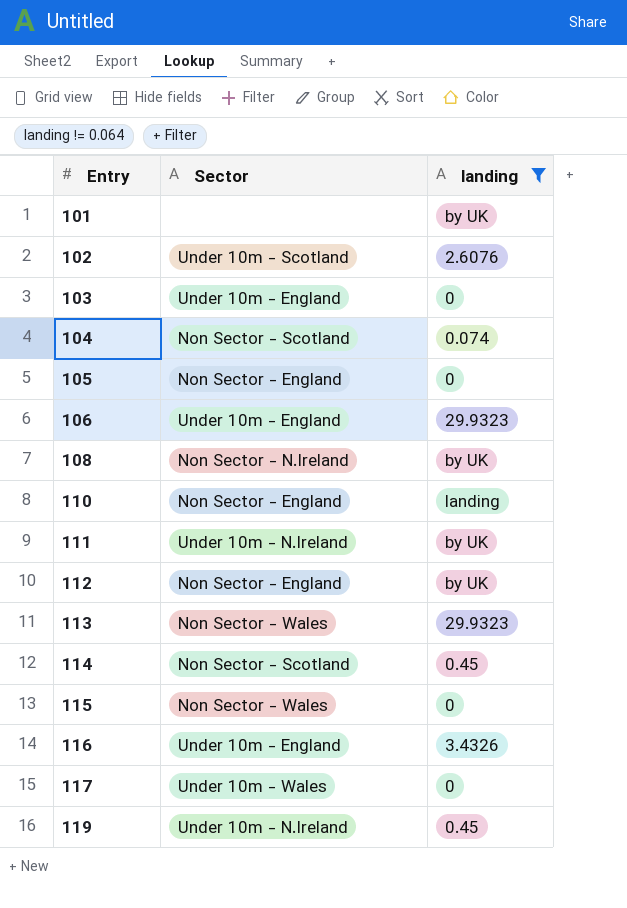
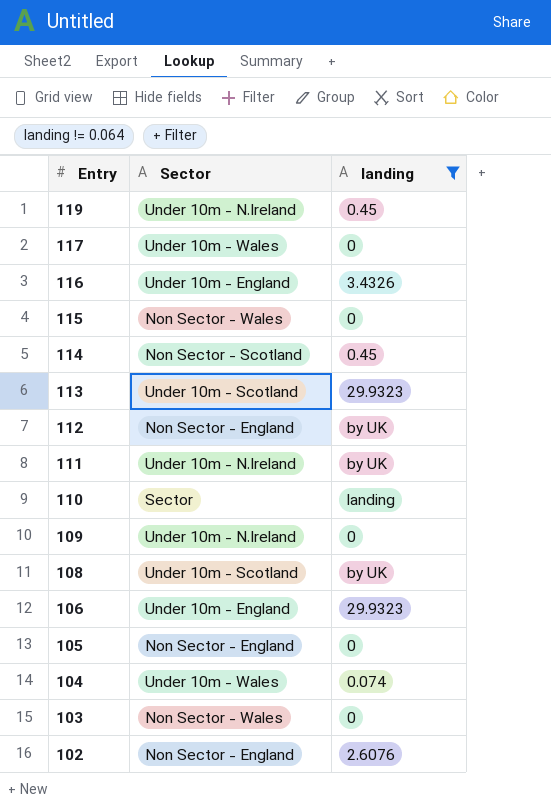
row order: Entry ascending -> Entry descending
row 101: none | by UK -> none
113 | Sector: Non Sector - Wales -> Under 10m - Scotland
110 | Sector: Non Sector - England -> Sector
row 109: none -> Under 10m - N.Ireland | 0
108 | Sector: Non Sector - N.Ireland -> Under 10m - Scotland
104 | Sector: Non Sector - Scotland -> Under 10m - Wales
103 | Sector: Under 10m - England -> Non Sector - Wales
102 | Sector: Under 10m - Scotland -> Non Sector - England

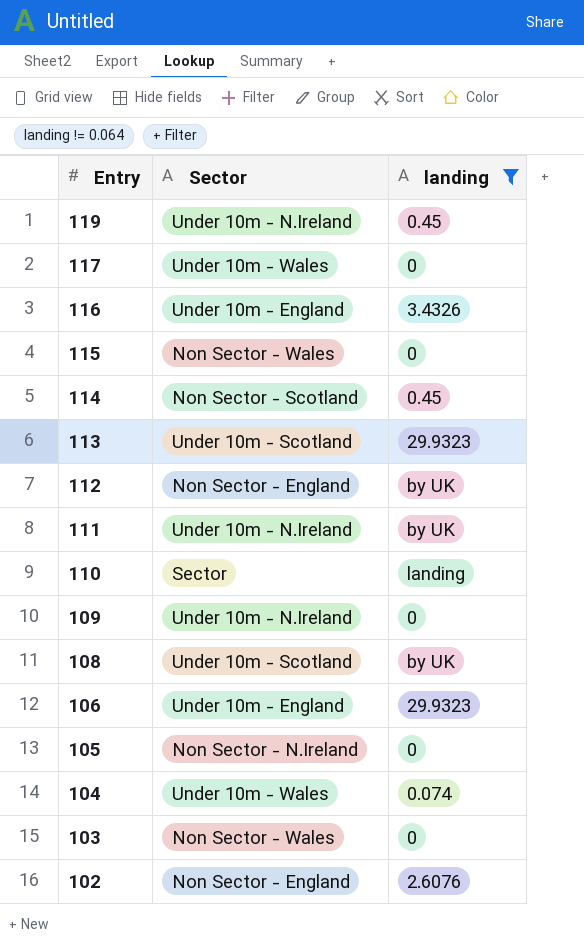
105 | Sector: Non Sector - England -> Non Sector - N.Ireland

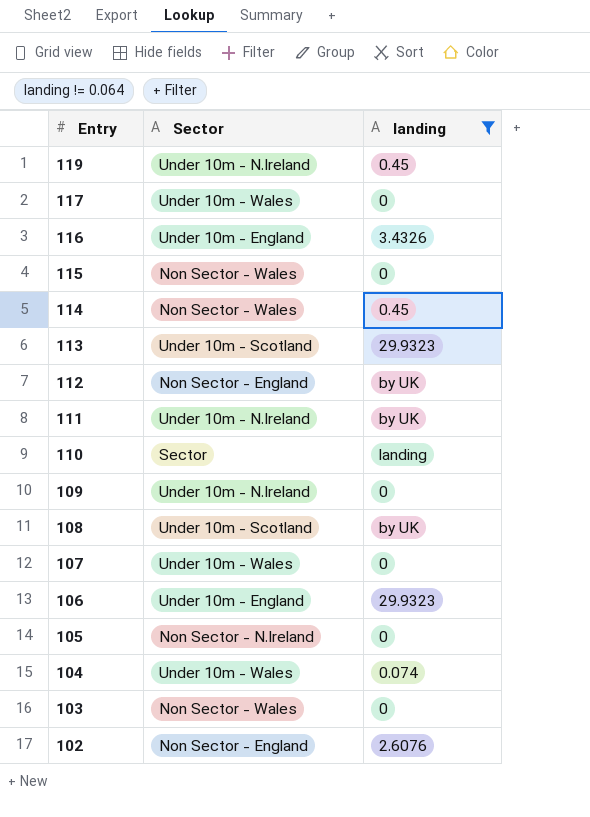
114 | Sector: Non Sector - Scotland -> Non Sector - Wales
row 107: none -> Under 10m - Wales | 0

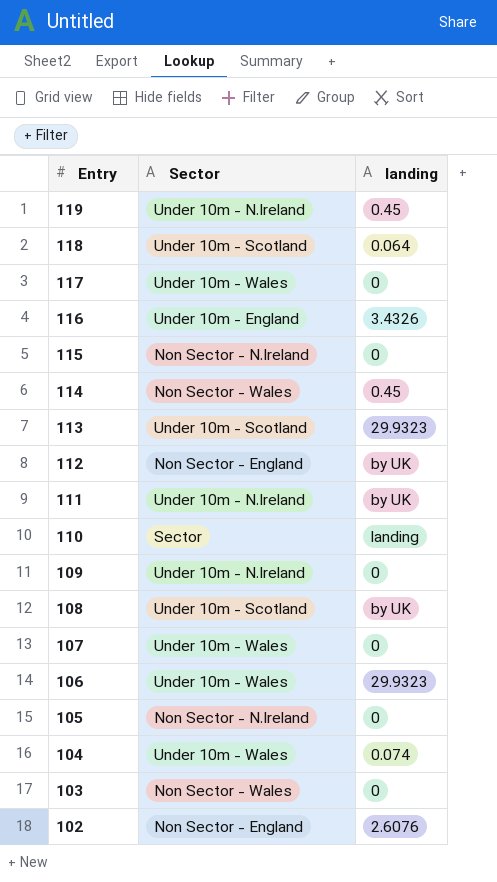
filter: landing != 0.064 -> none
115 | Sector: Non Sector - Wales -> Non Sector - N.Ireland
106 | Sector: Under 10m - England -> Under 10m - Wales

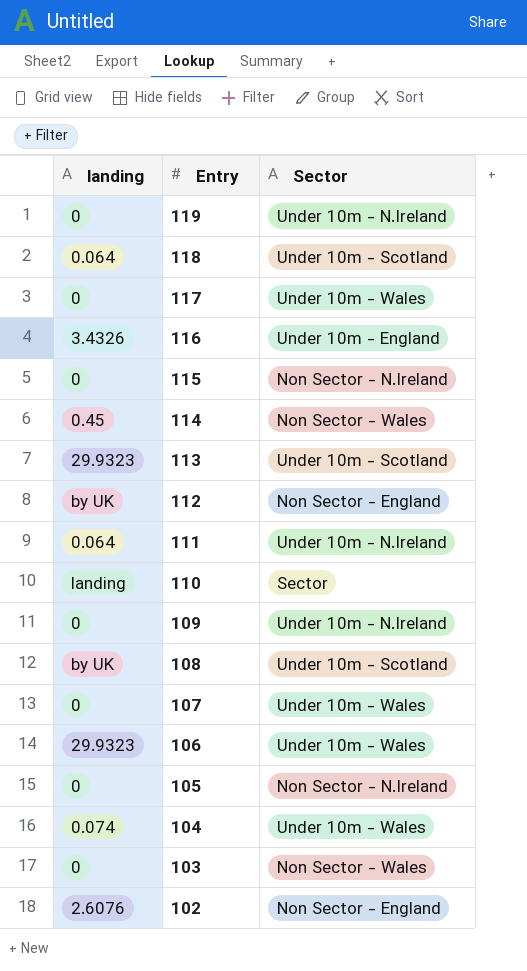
column landing | position: 3 -> 1
119 | landing: 0.45 -> 0
111 | landing: by UK -> 0.064

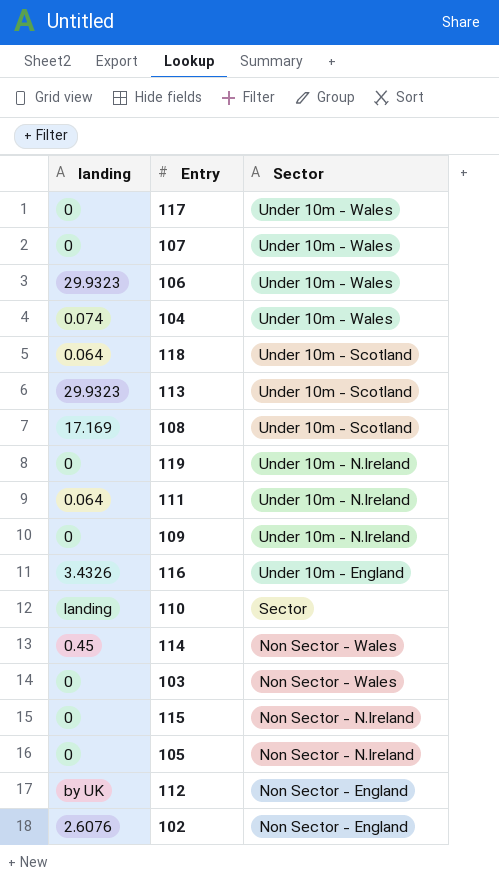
row order: Entry descending -> Sector descending
108 | landing: by UK -> 17.169

